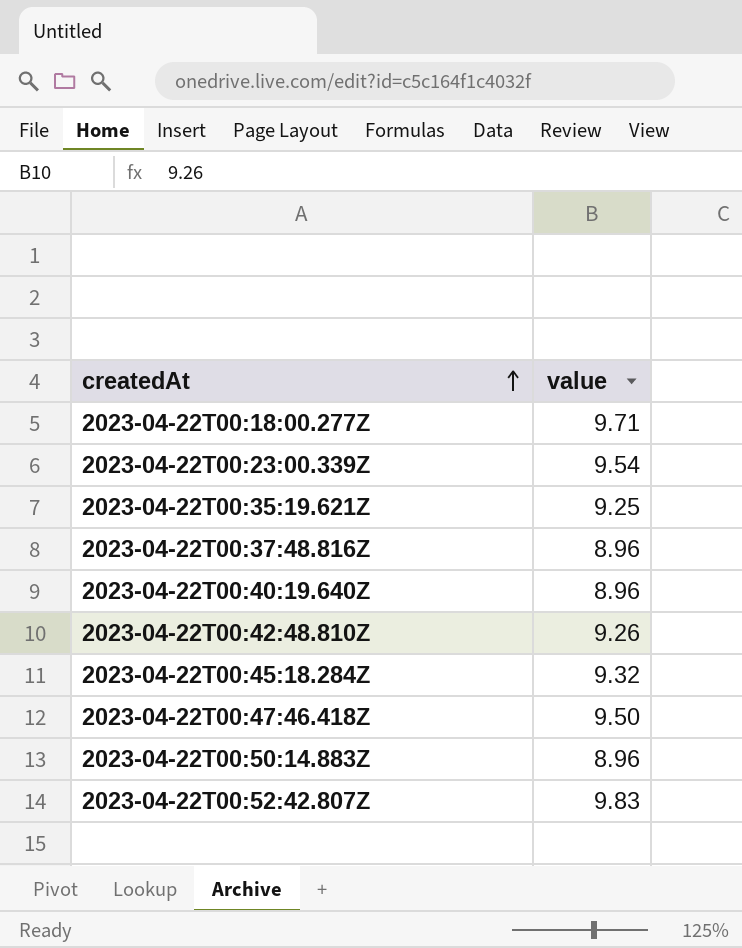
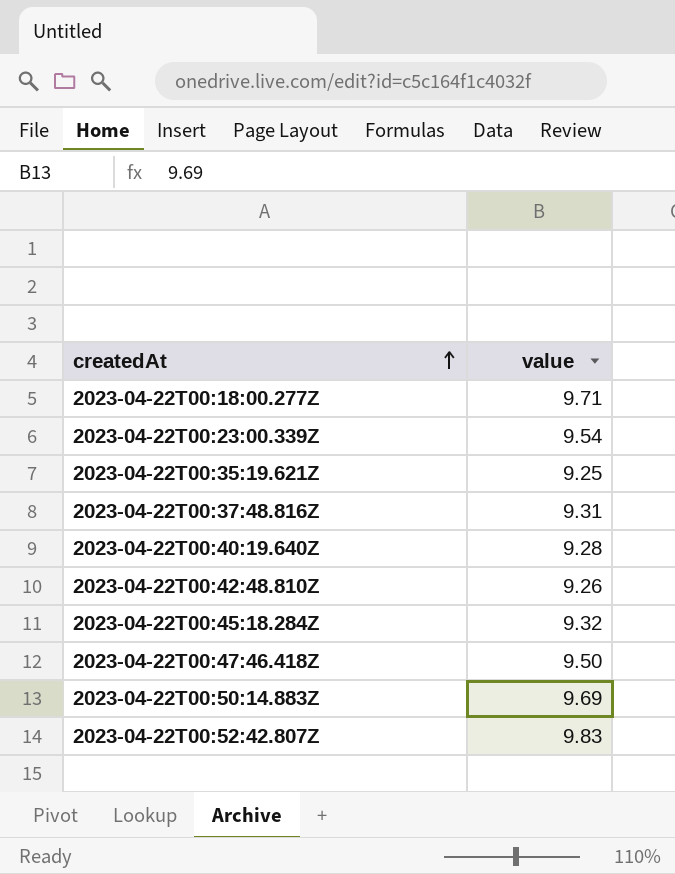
2023-04-22T00:37:48.816Z | value: 8.96 -> 9.31
2023-04-22T00:40:19.640Z | value: 8.96 -> 9.28
2023-04-22T00:50:14.883Z | value: 8.96 -> 9.69

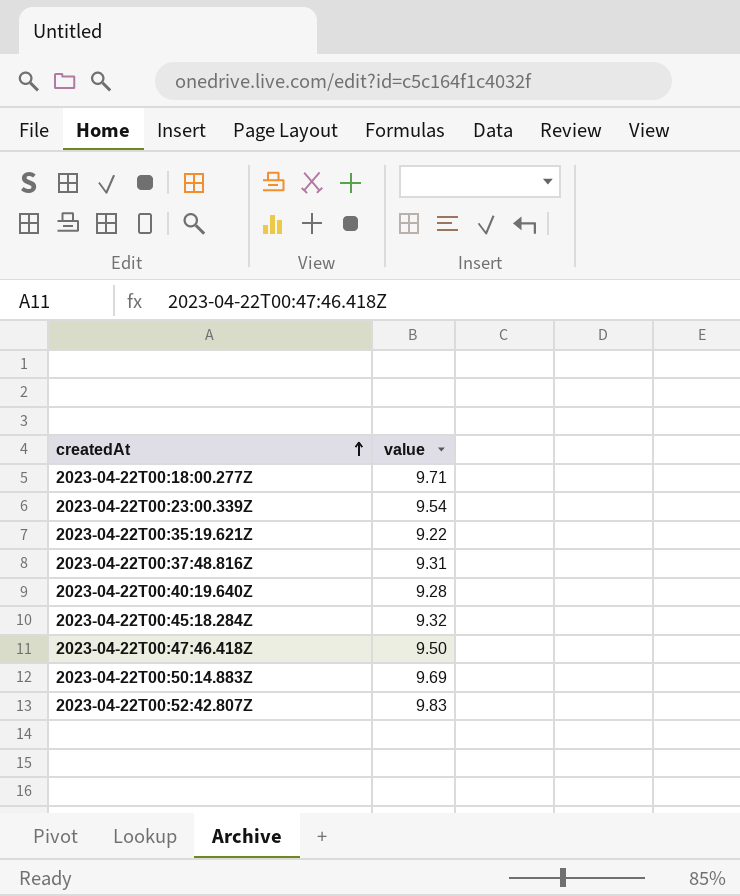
row 2023-04-22T00:42:48.810Z: 9.26 -> none
2023-04-22T00:35:19.621Z | value: 9.25 -> 9.22

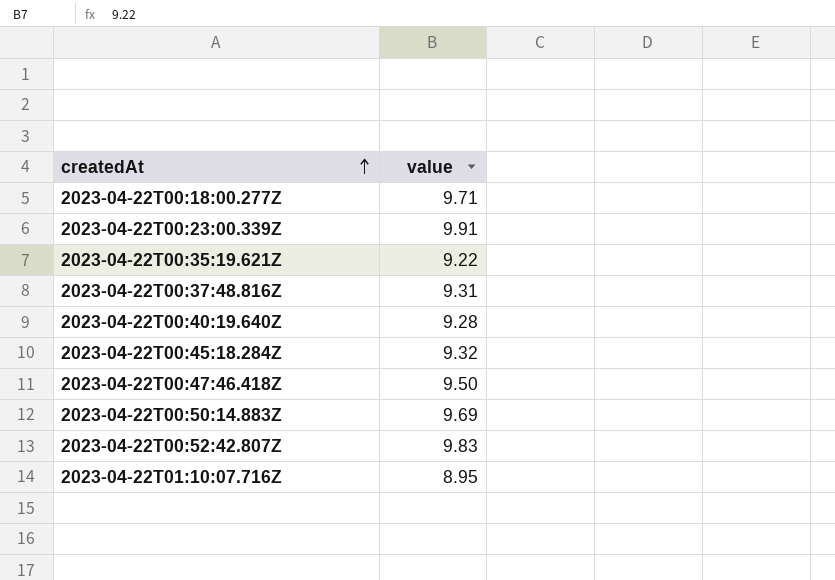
2023-04-22T00:23:00.339Z | value: 9.54 -> 9.91
row 2023-04-22T01:10:07.716Z: none -> 8.95

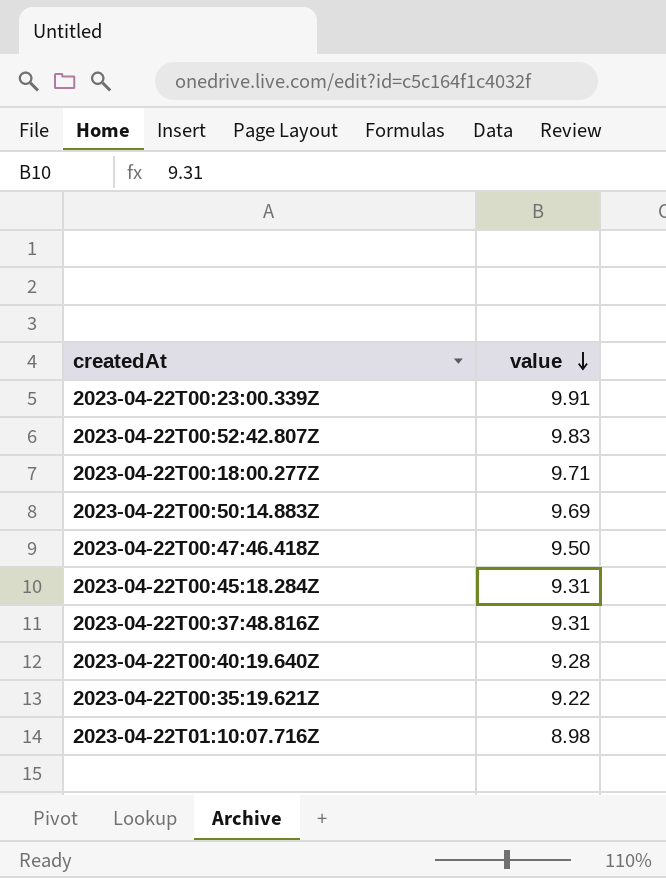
row order: createdAt ascending -> value descending
2023-04-22T00:45:18.284Z | value: 9.32 -> 9.31
2023-04-22T01:10:07.716Z | value: 8.95 -> 8.98

